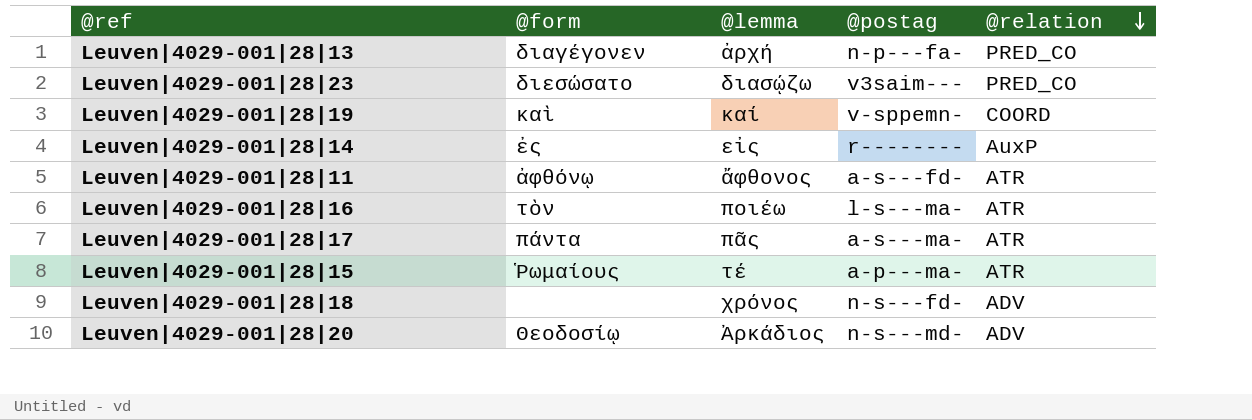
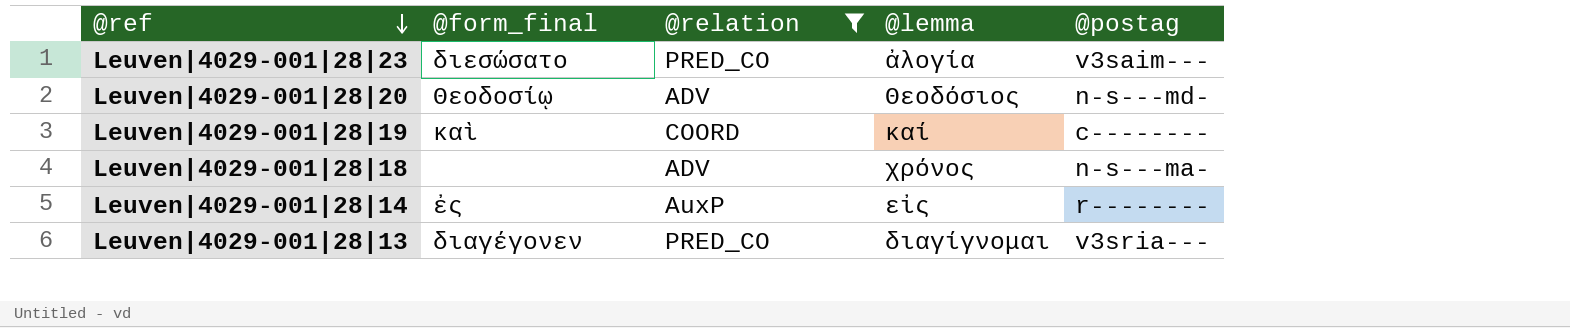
filter: none -> @relation != ATR
row order: @relation descending -> @ref descending
column name: @form -> @form_final
column @relation | position: 5 -> 3
Leuven|4029-001|28|23 | @lemma: διασῴζω -> ἀλογία
Leuven|4029-001|28|20 | @lemma: Ἀρκάδιος -> Θεοδόσιος
Leuven|4029-001|28|19 | @postag: v-sppemn- -> c--------
Leuven|4029-001|28|18 | @postag: n-s---fd- -> n-s---ma-
Leuven|4029-001|28|13 | @lemma: ἀρχή -> διαγίγνομαι
Leuven|4029-001|28|13 | @postag: n-p---fa- -> v3sria---

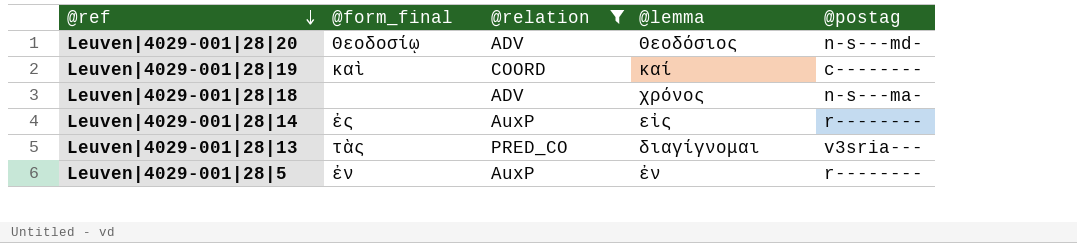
row Leuven|4029-001|28|23: διεσώσατο | PRED_CO | ἀλογία | v3saim--- -> none
Leuven|4029-001|28|13 | @form_final: διαγέγονεν -> τὰς
row Leuven|4029-001|28|5: none -> ἐν | AuxP | ἐν | r--------

